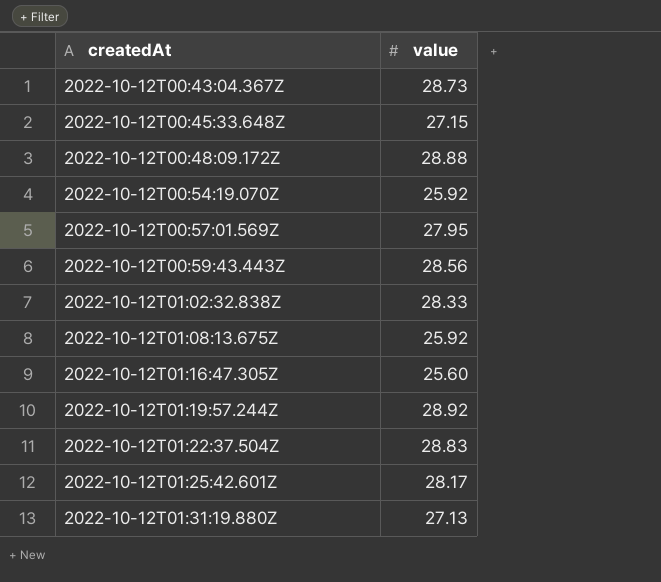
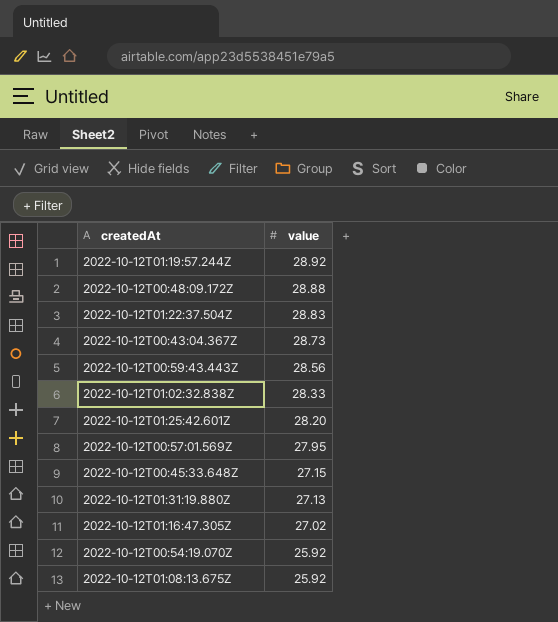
row order: createdAt ascending -> value descending
2022-10-12T01:25:42.601Z | value: 28.17 -> 28.20
2022-10-12T01:16:47.305Z | value: 25.60 -> 27.02

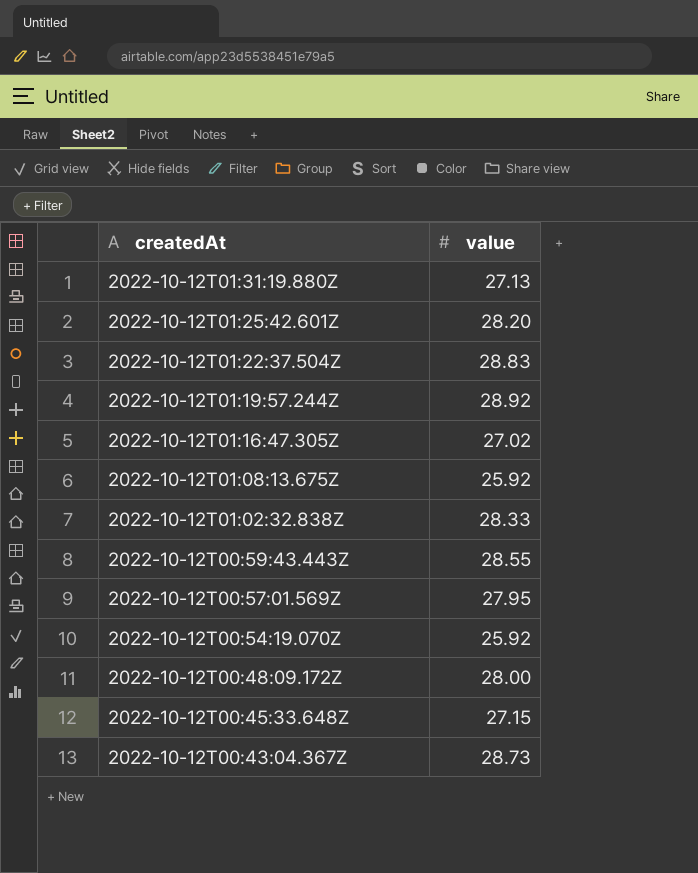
row order: value descending -> createdAt descending
2022-10-12T00:59:43.443Z | value: 28.56 -> 28.55
2022-10-12T00:48:09.172Z | value: 28.88 -> 28.00

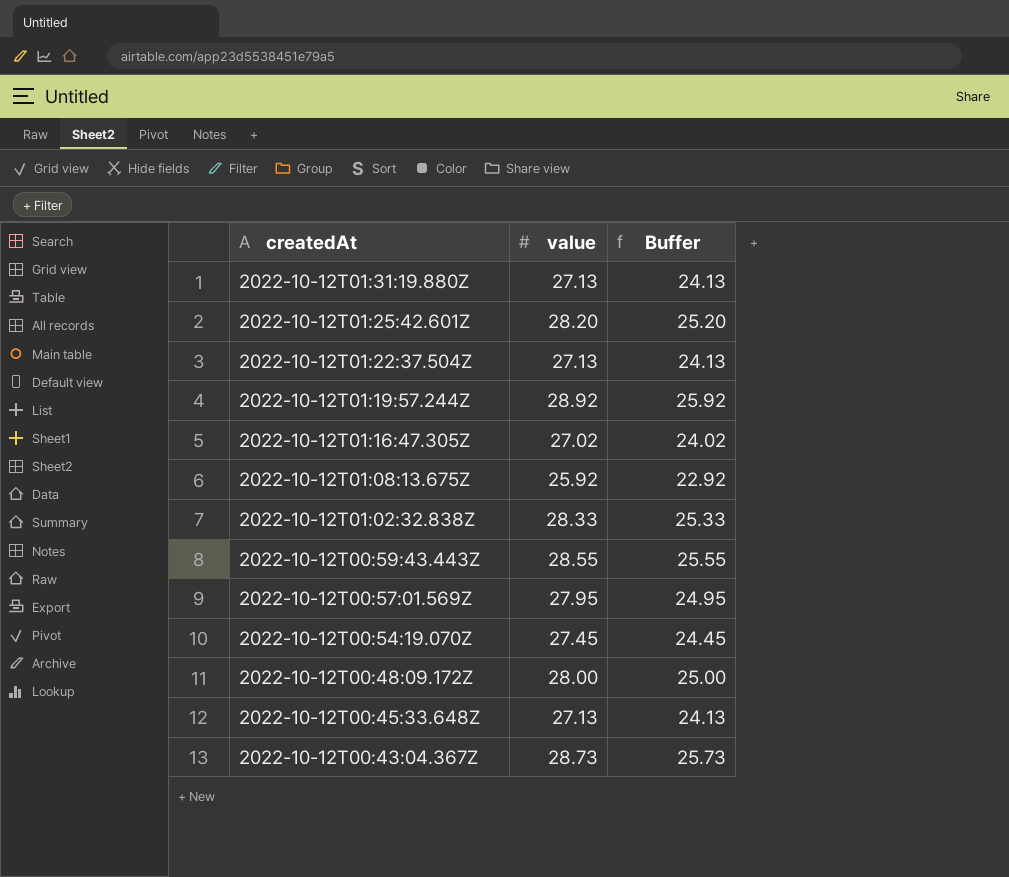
column Buffer | formula: none -> [value] - 3
2022-10-12T01:22:37.504Z | value: 28.83 -> 27.13
2022-10-12T00:54:19.070Z | value: 25.92 -> 27.45
2022-10-12T00:45:33.648Z | value: 27.15 -> 27.13

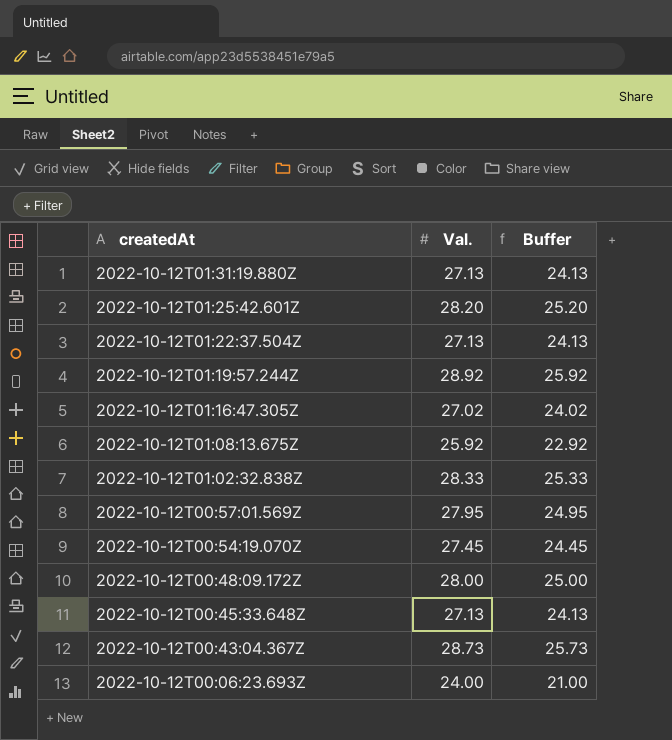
column name: value -> Val.
row 2022-10-12T00:59:43.443Z: 28.55 | 25.55 -> none
row 2022-10-12T00:06:23.693Z: none -> 24.00 | 21.00

